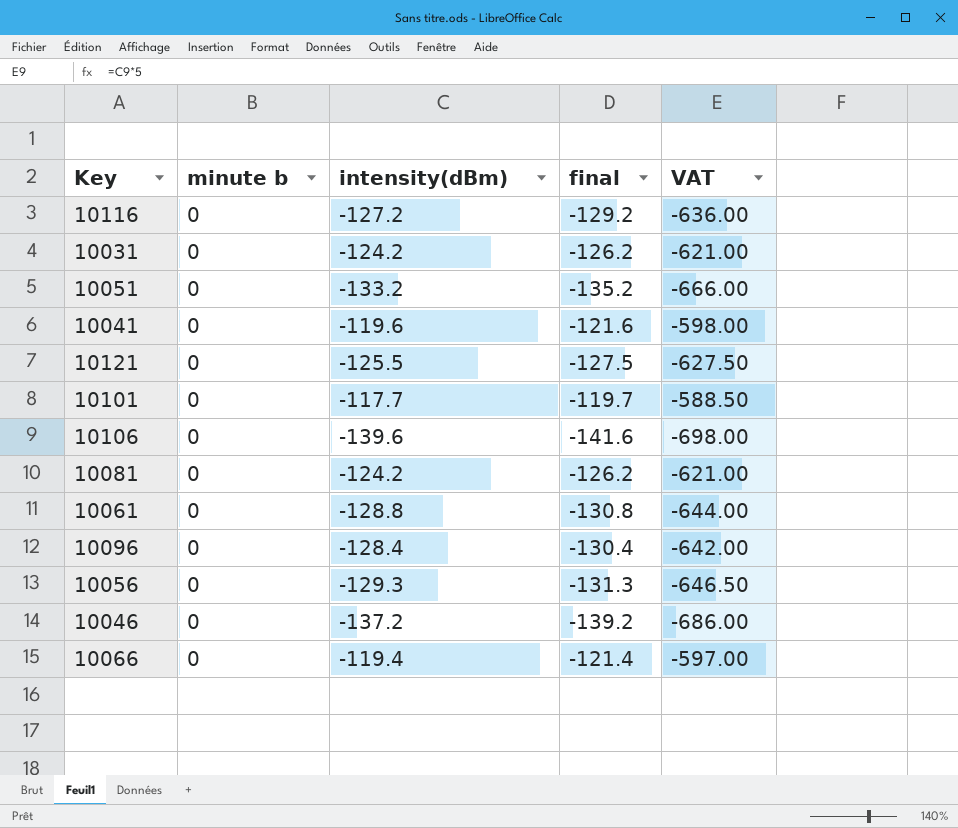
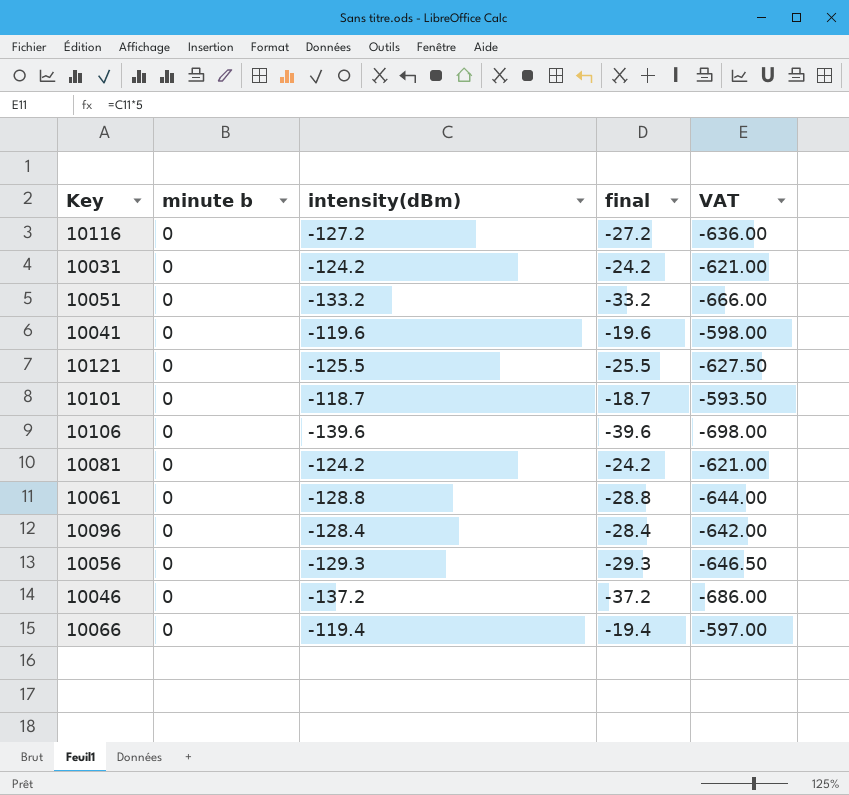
column final | formula: [intensity(dBm)] - 2 -> [intensity(dBm)] + 100
10101 | intensity(dBm): -117.7 -> -118.7
10101 | VAT: -588.50 -> -593.50

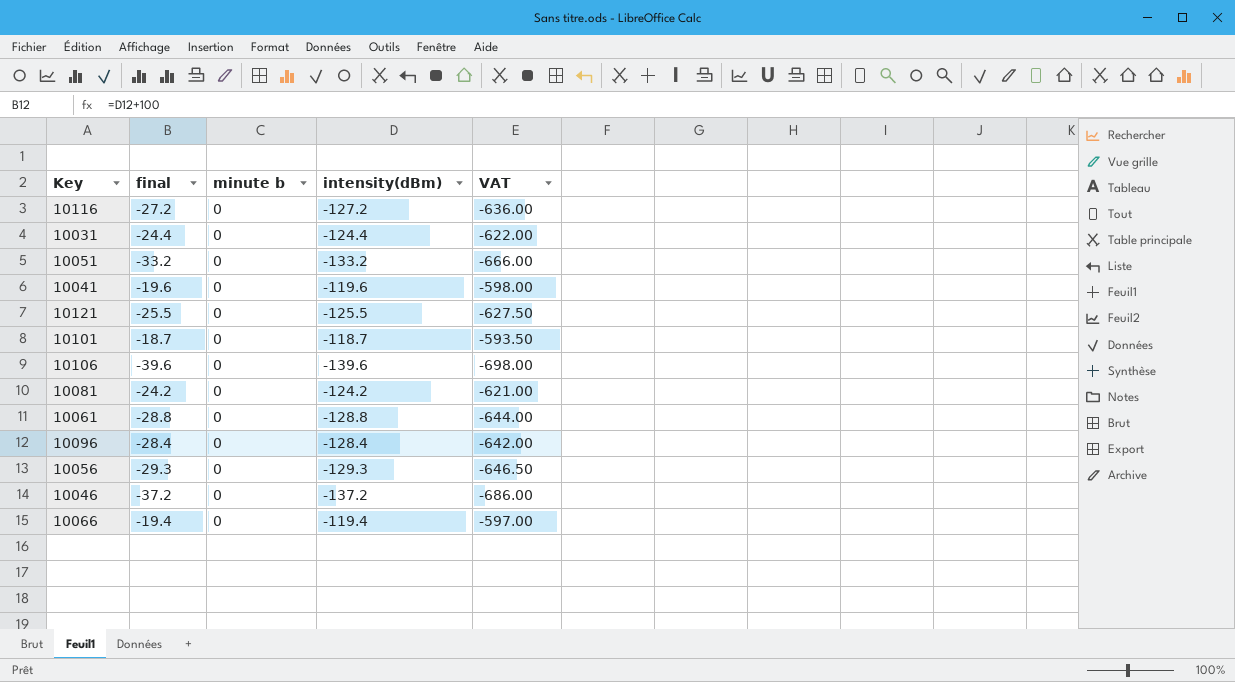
column final | position: 4 -> 2
10031 | final: -24.2 -> -24.4
10031 | intensity(dBm): -124.2 -> -124.4
10031 | VAT: -621.00 -> -622.00

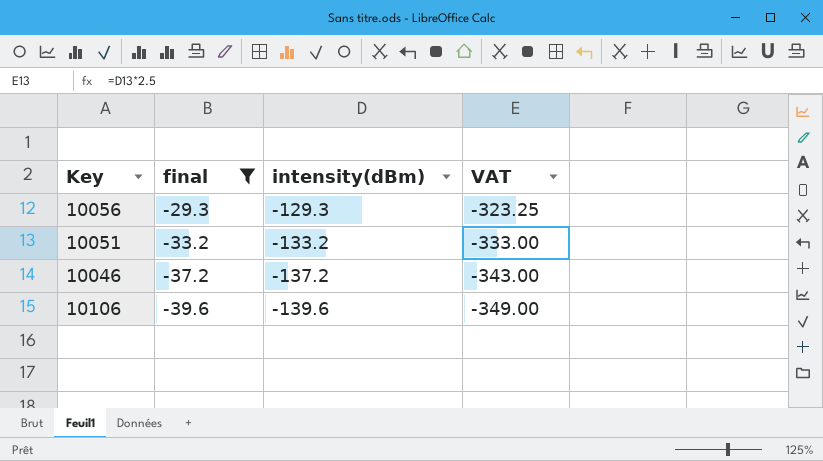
filter: none -> final <= -29.3
row order: none -> final descending
column minute b | position: 3 -> none
column VAT | formula: [intensity(dBm)] * 5 -> [intensity(dBm)] * 2.5

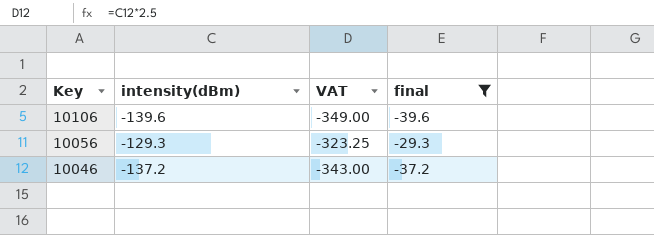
row order: final descending -> Key descending
column final | position: 2 -> 4
row 10051: -33.2 | -133.2 | -333.00 -> none

